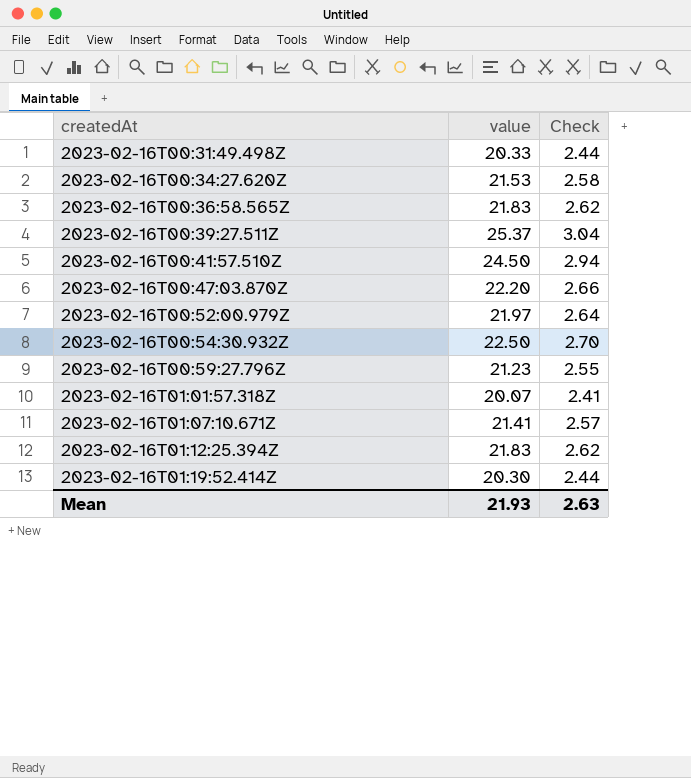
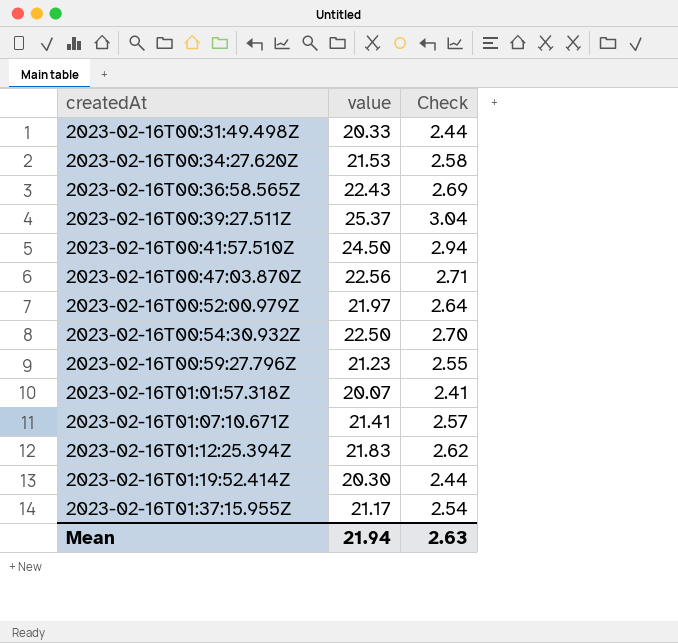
2023-02-16T00:36:58.565Z | value: 21.83 -> 22.43
2023-02-16T00:36:58.565Z | Check: 2.62 -> 2.69
2023-02-16T00:47:03.870Z | value: 22.20 -> 22.56
2023-02-16T00:47:03.870Z | Check: 2.66 -> 2.71
row 2023-02-16T01:37:15.955Z: none -> 21.17 | 2.54
Mean | value: 21.93 -> 21.94

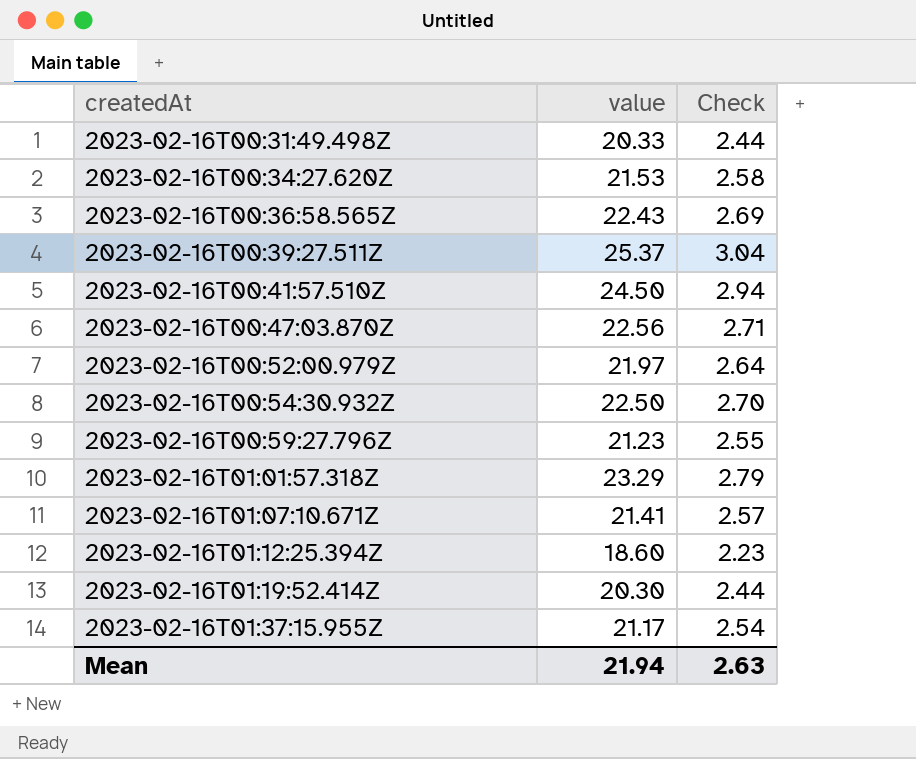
2023-02-16T01:01:57.318Z | value: 20.07 -> 23.29
2023-02-16T01:01:57.318Z | Check: 2.41 -> 2.79
2023-02-16T01:12:25.394Z | value: 21.83 -> 18.60
2023-02-16T01:12:25.394Z | Check: 2.62 -> 2.23

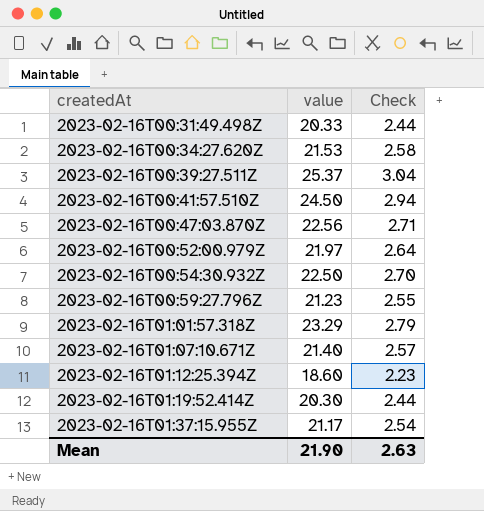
row 2023-02-16T00:36:58.565Z: 22.43 | 2.69 -> none
2023-02-16T01:07:10.671Z | value: 21.41 -> 21.40
Mean | value: 21.94 -> 21.90

